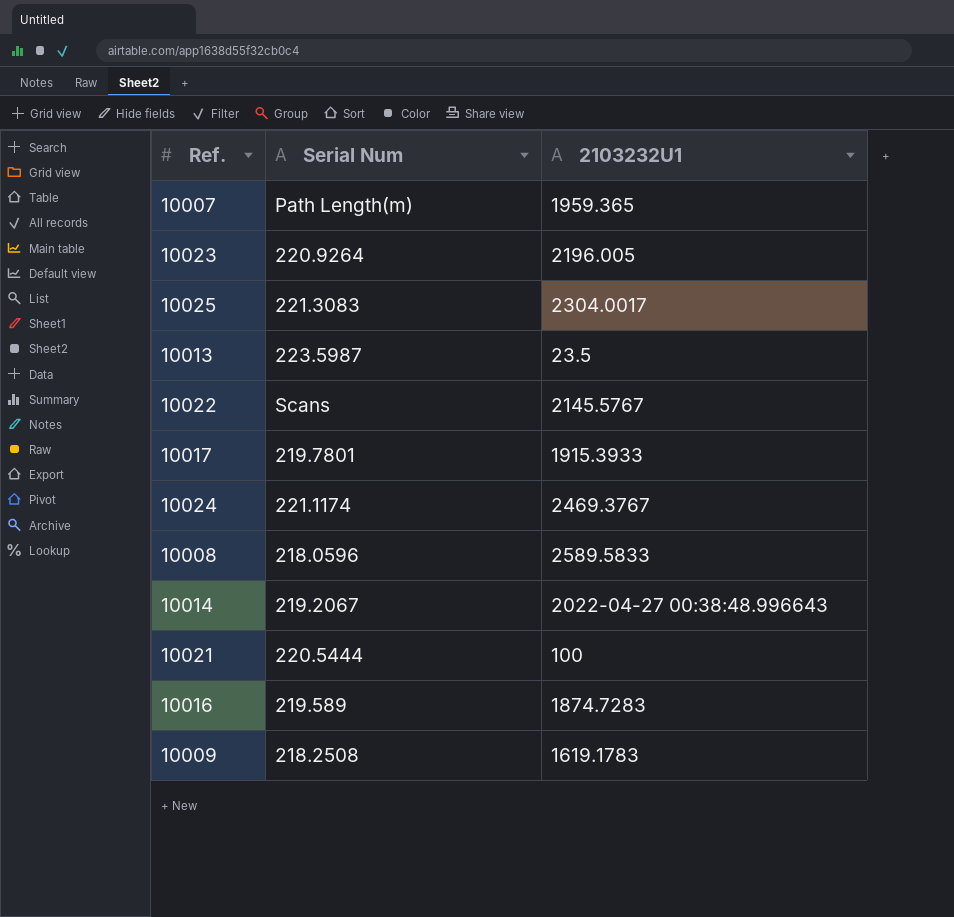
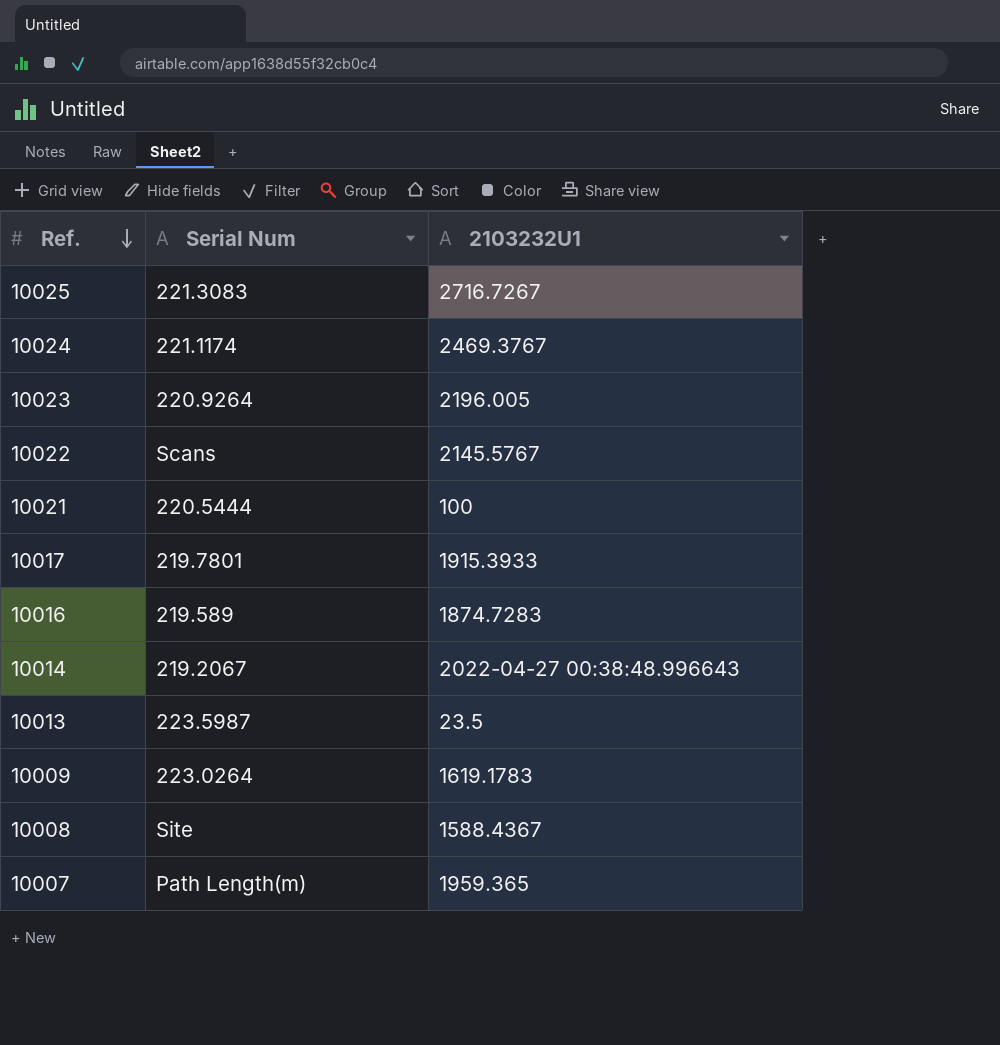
row order: none -> Ref. descending
10025 | 2103232U1: 2304.0017 -> 2716.7267
10009 | Serial Num: 218.2508 -> 223.0264
10008 | Serial Num: 218.0596 -> Site
10008 | 2103232U1: 2589.5833 -> 1588.4367

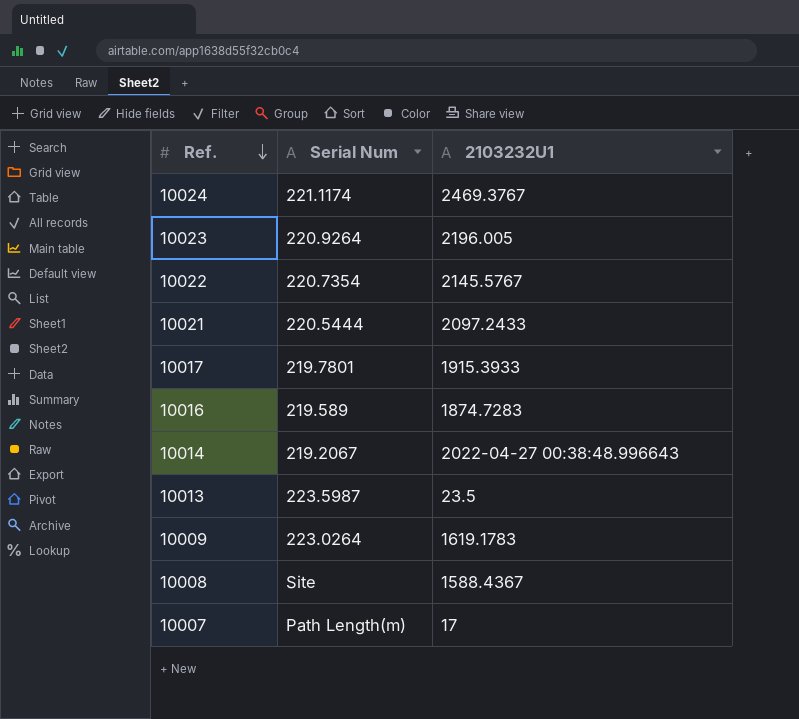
row 10025: 221.3083 | 2716.7267 -> none
10022 | Serial Num: Scans -> 220.7354
10021 | 2103232U1: 100 -> 2097.2433
10007 | 2103232U1: 1959.365 -> 17

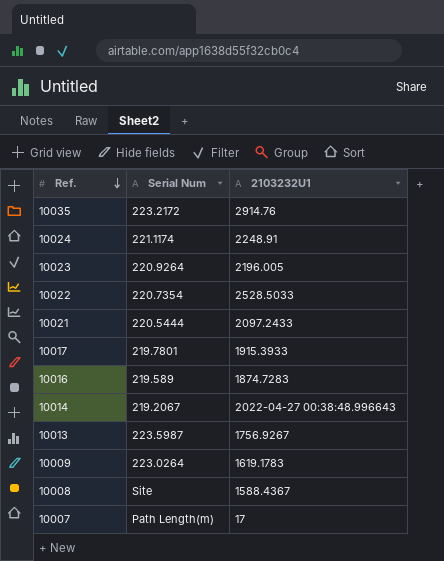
row 10035: none -> 223.2172 | 2914.76
10024 | 2103232U1: 2469.3767 -> 2248.91
10022 | 2103232U1: 2145.5767 -> 2528.5033
10013 | 2103232U1: 23.5 -> 1756.9267

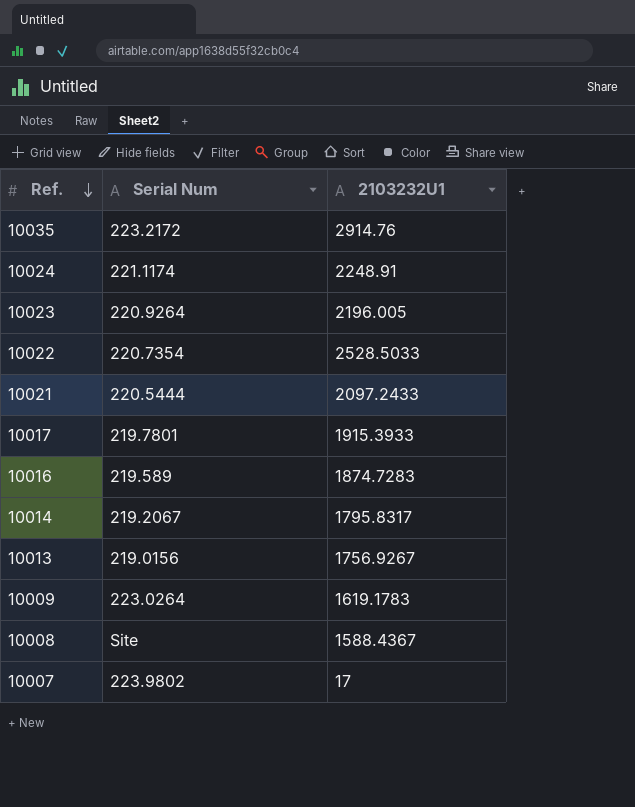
10014 | 2103232U1: 2022-04-27 00:38:48.996643 -> 1795.8317
10013 | Serial Num: 223.5987 -> 219.0156
10007 | Serial Num: Path Length(m) -> 223.9802

